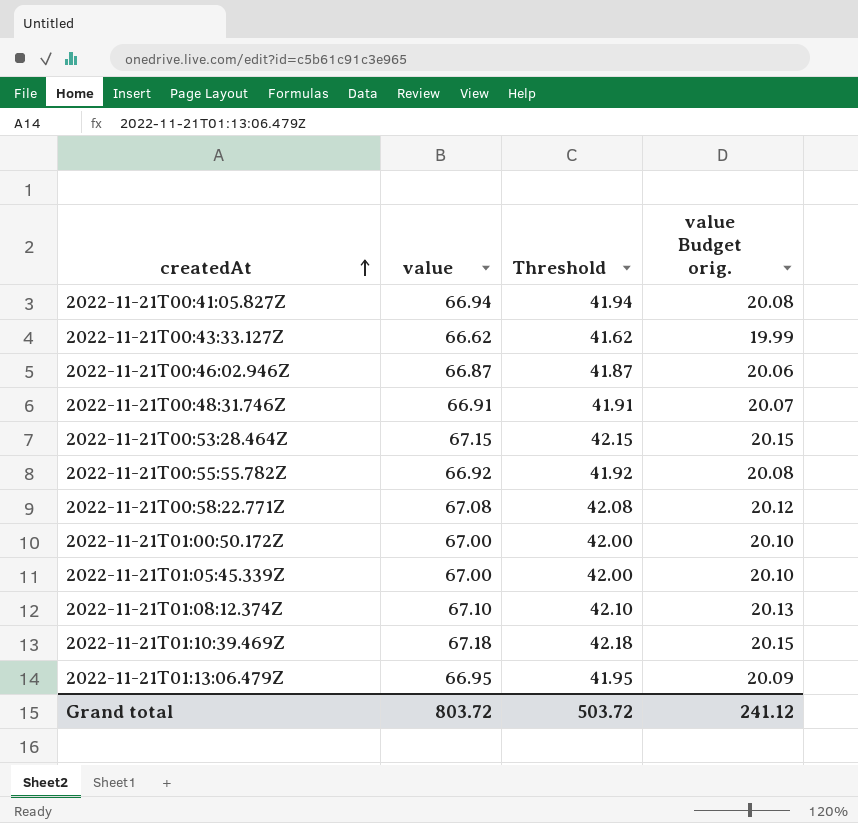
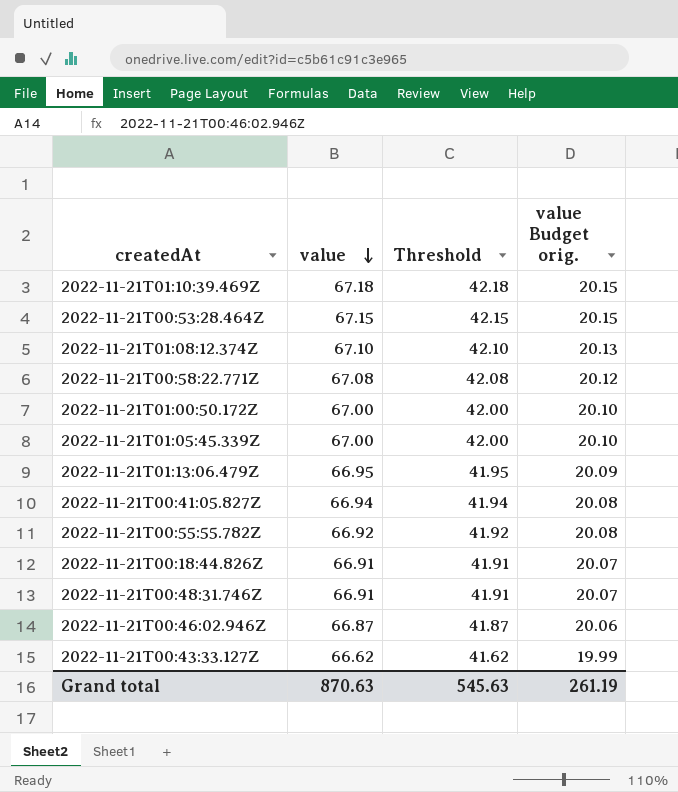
row order: createdAt ascending -> value descending
row 2022-11-21T00:18:44.826Z: none -> 66.91 | 41.91 | 20.07
Grand total | value: 803.72 -> 870.63
Grand total | Threshold: 503.72 -> 545.63
Grand total | value Budget orig.: 241.12 -> 261.19

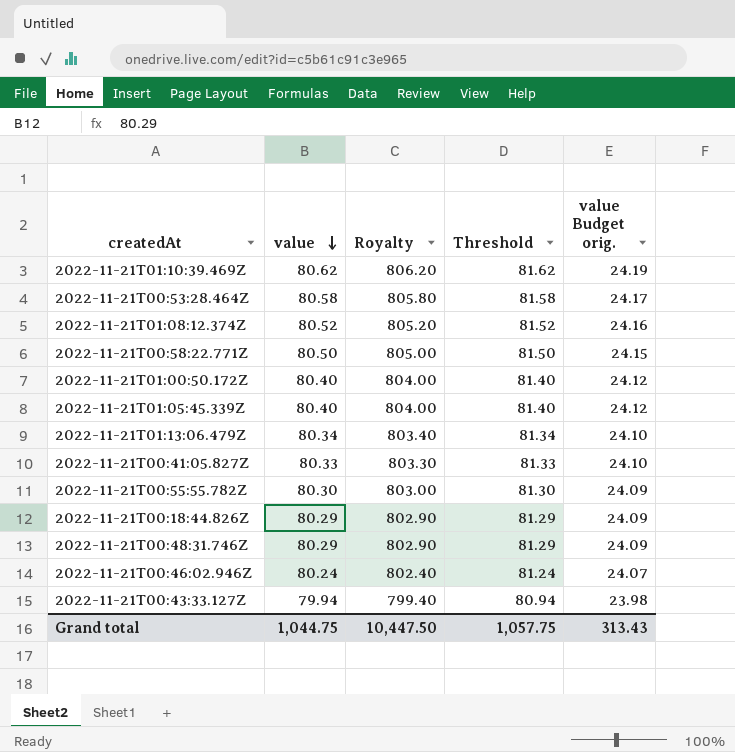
column Royalty | formula: none -> [value] * 10
column Threshold | formula: [value] - 25 -> [value] + 1
2022-11-21T01:10:39.469Z | value: 67.18 -> 80.62
2022-11-21T01:10:39.469Z | value Budget orig.: 20.15 -> 24.19
2022-11-21T00:53:28.464Z | value: 67.15 -> 80.58
2022-11-21T00:53:28.464Z | value Budget orig.: 20.15 -> 24.17
2022-11-21T01:08:12.374Z | value: 67.10 -> 80.52
2022-11-21T01:08:12.374Z | value Budget orig.: 20.13 -> 24.16
2022-11-21T00:58:22.771Z | value: 67.08 -> 80.50
2022-11-21T00:58:22.771Z | value Budget orig.: 20.12 -> 24.15
2022-11-21T01:00:50.172Z | value: 67.00 -> 80.40
2022-11-21T01:00:50.172Z | value Budget orig.: 20.10 -> 24.12
2022-11-21T01:05:45.339Z | value: 67.00 -> 80.40
2022-11-21T01:05:45.339Z | value Budget orig.: 20.10 -> 24.12
2022-11-21T01:13:06.479Z | value: 66.95 -> 80.34
2022-11-21T01:13:06.479Z | value Budget orig.: 20.09 -> 24.10
2022-11-21T00:41:05.827Z | value: 66.94 -> 80.33
2022-11-21T00:41:05.827Z | value Budget orig.: 20.08 -> 24.10
2022-11-21T00:55:55.782Z | value: 66.92 -> 80.30
2022-11-21T00:55:55.782Z | value Budget orig.: 20.08 -> 24.09
2022-11-21T00:18:44.826Z | value: 66.91 -> 80.29
2022-11-21T00:18:44.826Z | value Budget orig.: 20.07 -> 24.09
2022-11-21T00:48:31.746Z | value: 66.91 -> 80.29
2022-11-21T00:48:31.746Z | value Budget orig.: 20.07 -> 24.09
2022-11-21T00:46:02.946Z | value: 66.87 -> 80.24
2022-11-21T00:46:02.946Z | value Budget orig.: 20.06 -> 24.07
2022-11-21T00:43:33.127Z | value: 66.62 -> 79.94
2022-11-21T00:43:33.127Z | value Budget orig.: 19.99 -> 23.98
Grand total | value: 870.63 -> 1,044.75
Grand total | Threshold: 545.63 -> 1,057.75
Grand total | value Budget orig.: 261.19 -> 313.43

